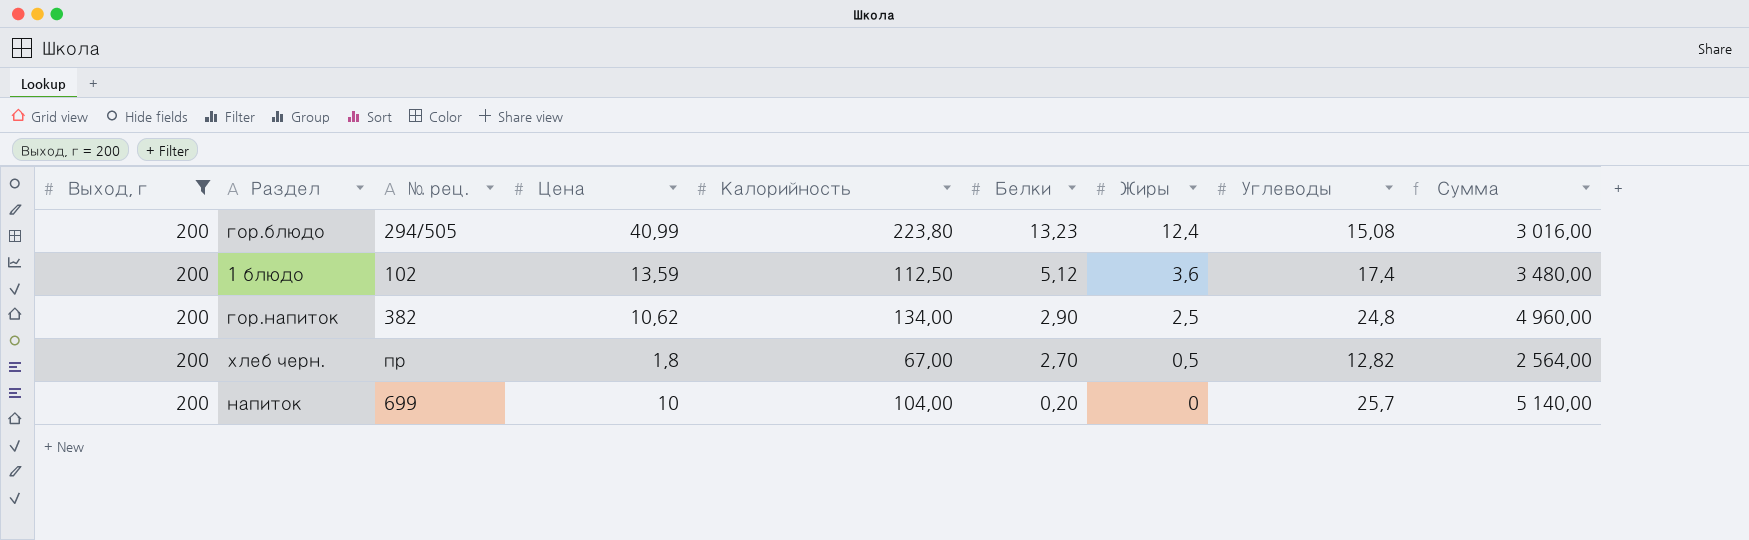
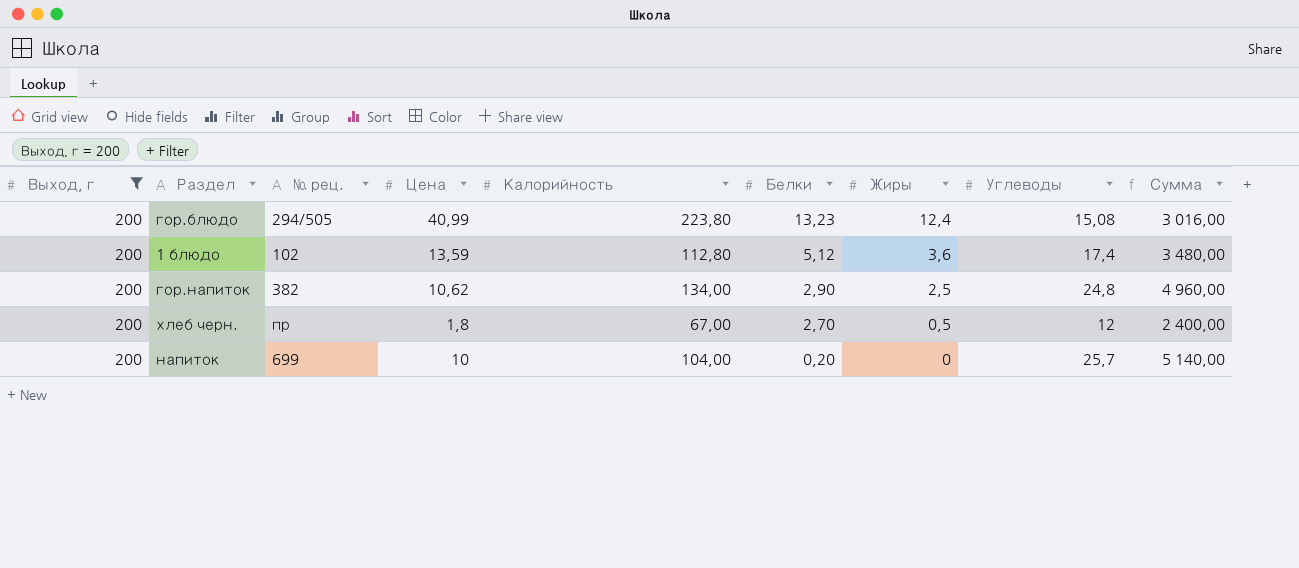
1 блюдо | Калорийность: 112,50 -> 112,80
хлеб черн. | Углеводы: 12,82 -> 12
хлеб черн. | Сумма: 2 564,00 -> 2 400,00

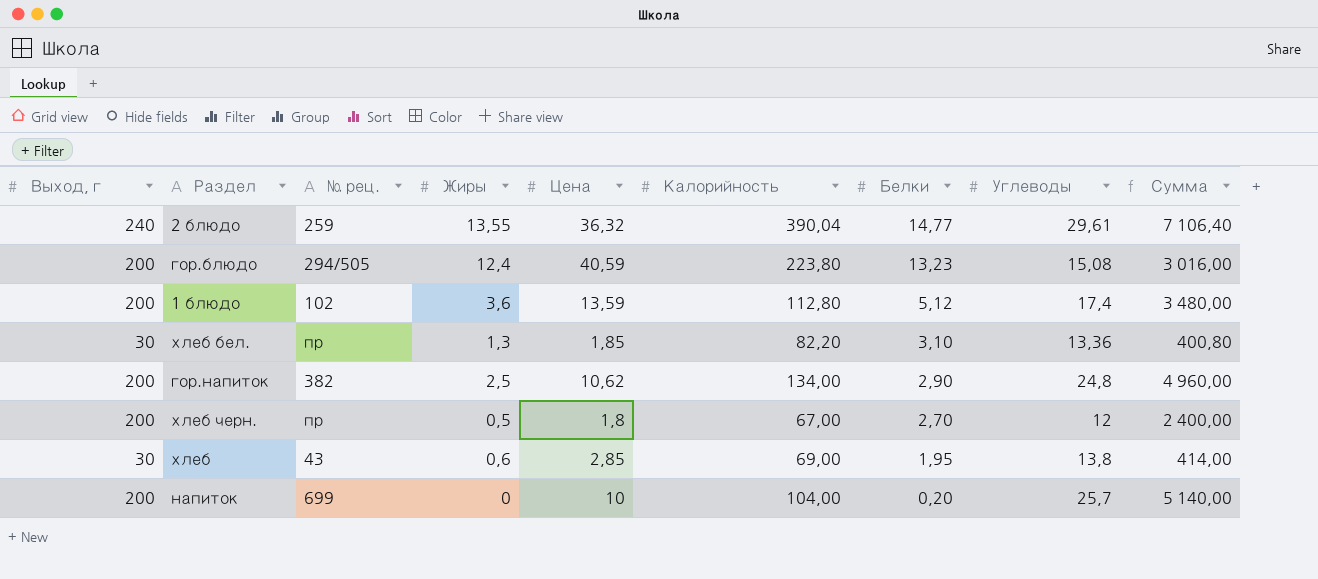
filter: Выход, г = 200 -> none
column Жиры | position: 7 -> 4
гор.блюдо | Цена: 40,99 -> 40,59

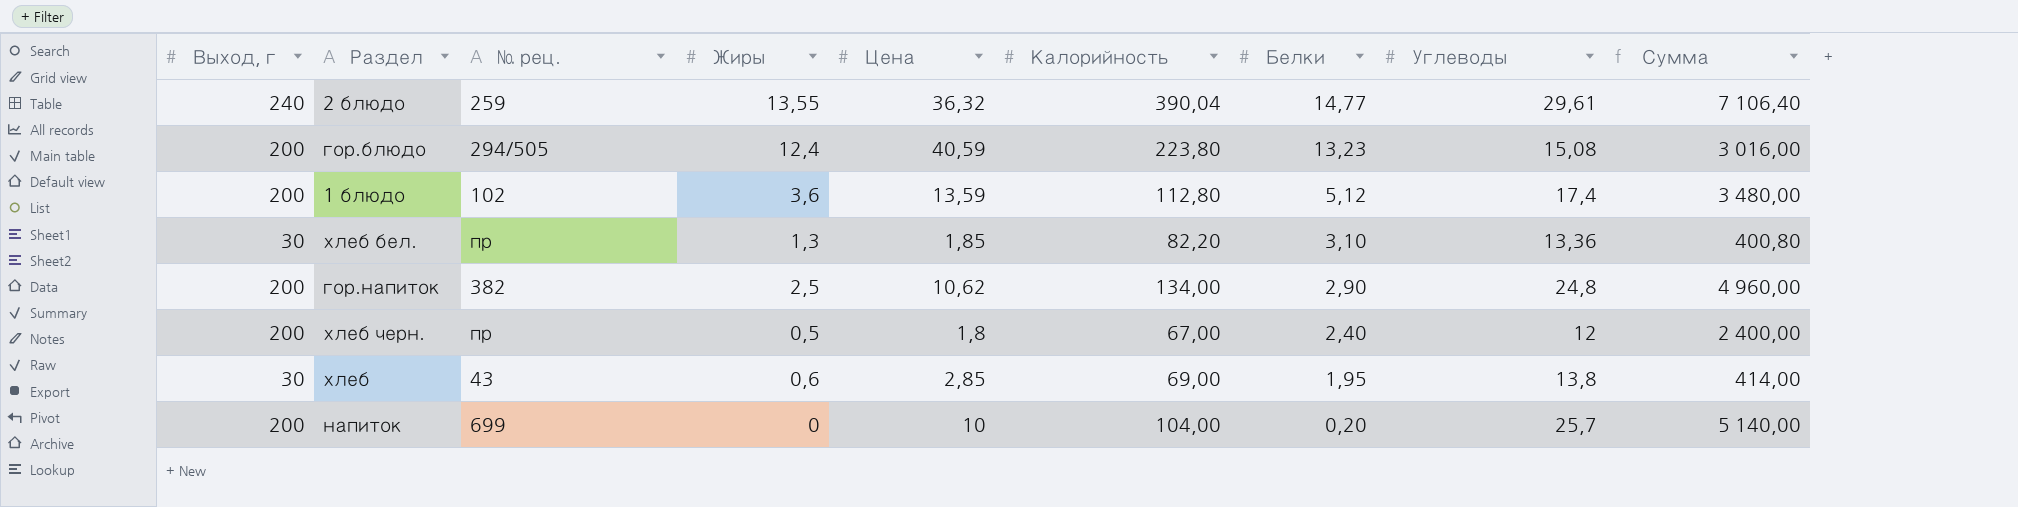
хлеб черн. | Белки: 2,70 -> 2,40

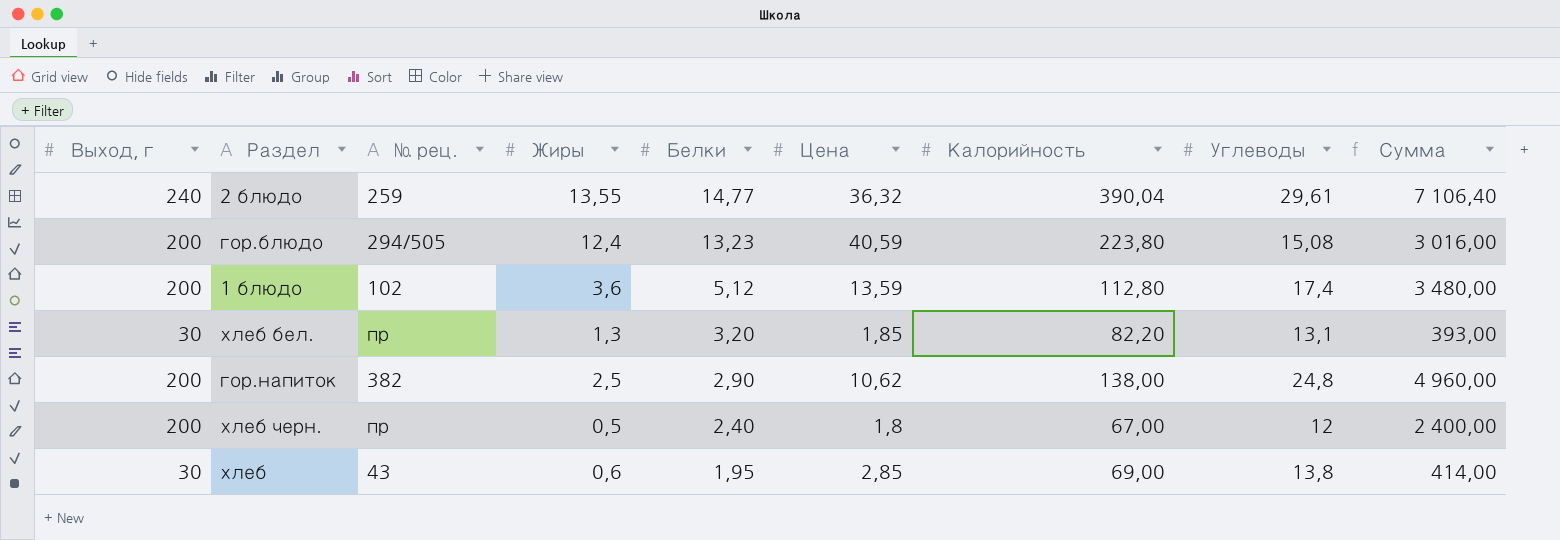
column Белки | position: 7 -> 5
row напиток: 200 | 699 | 0 | 10 | 104,00 | 0,20 | 25,7 | 5 140,00 -> none
хлеб бел. | Белки: 3,10 -> 3,20
хлеб бел. | Углеводы: 13,36 -> 13,1
хлеб бел. | Сумма: 400,80 -> 393,00
гор.напиток | Калорийность: 134,00 -> 138,00

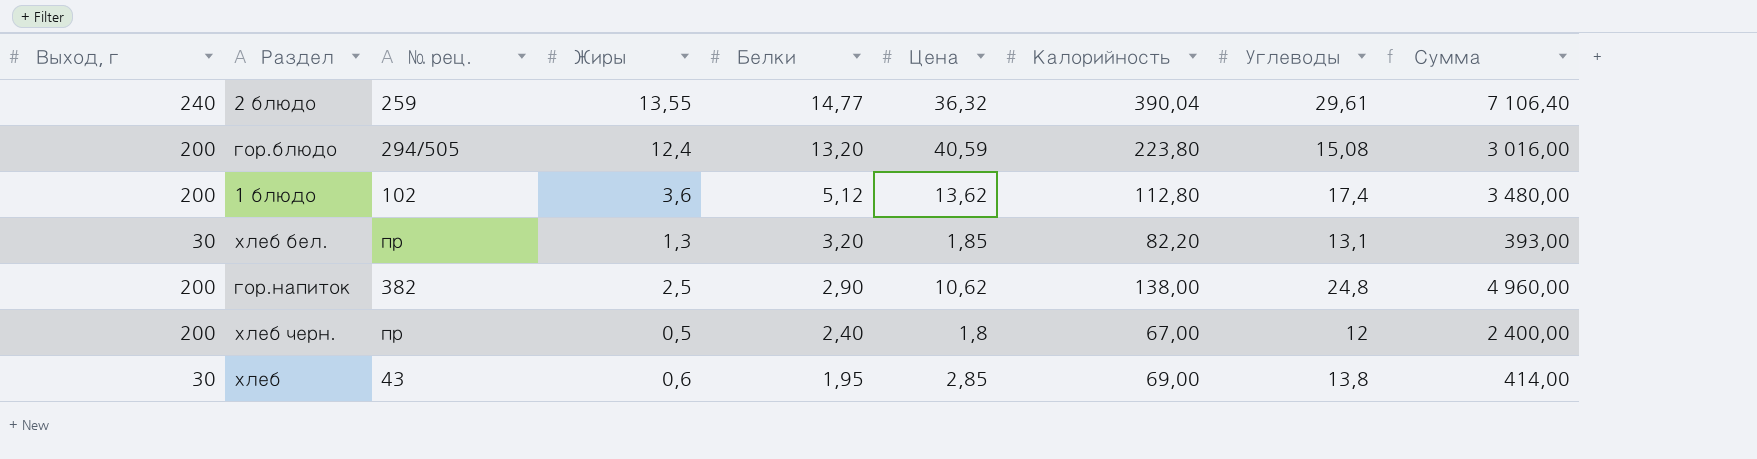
гор.блюдо | Белки: 13,23 -> 13,20
1 блюдо | Цена: 13,59 -> 13,62

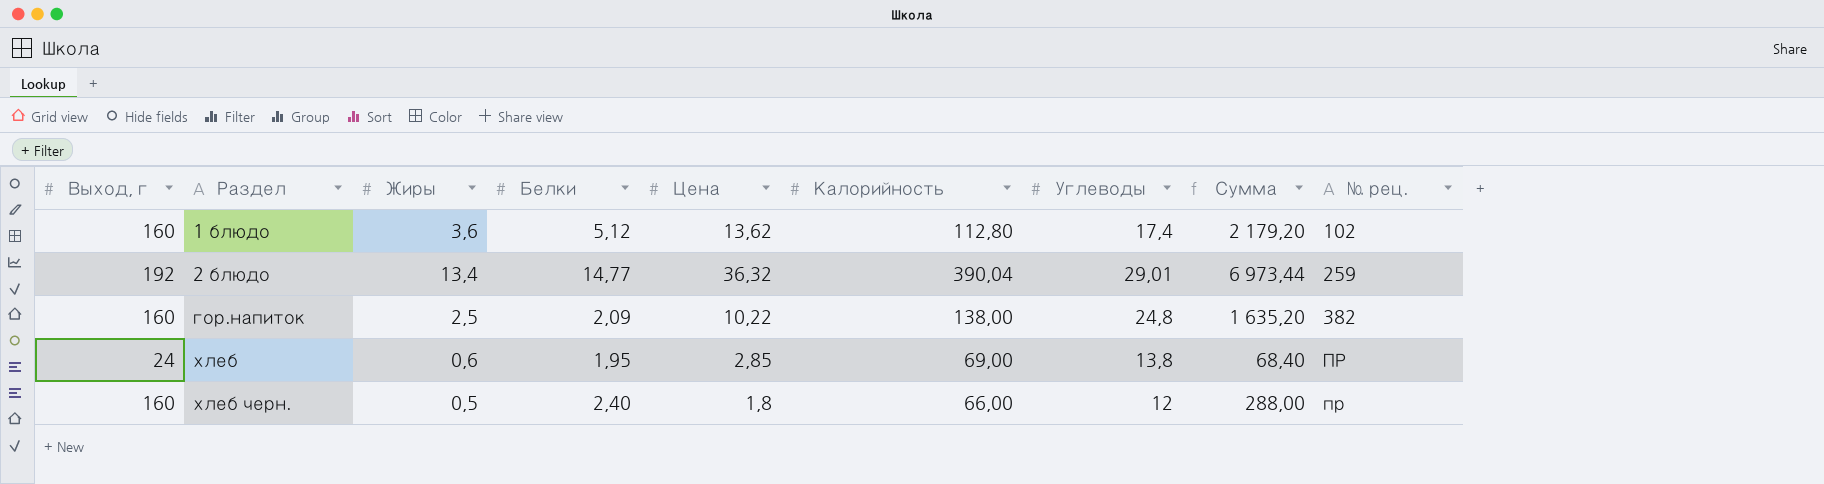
row order: Белки descending -> Раздел ascending
column Сумма | formula: [Выход, г] * [Углеводы] -> [Выход, г] * [Цена]
column № рец. | position: 3 -> 9
row гор.блюдо: 200 | 294/505 | 12,4 | 13,20 | 40,59 | 223,80 | 15,08 | 3 016,00 -> none
row хлеб бел.: 30 | пр | 1,3 | 3,20 | 1,85 | 82,20 | 13,1 | 393,00 -> none
1 блюдо | Выход, г: 200 -> 160
2 блюдо | Выход, г: 240 -> 192
2 блюдо | Жиры: 13,55 -> 13,4
2 блюдо | Углеводы: 29,61 -> 29,01
гор.напиток | Выход, г: 200 -> 160
гор.напиток | Белки: 2,90 -> 2,09
гор.напиток | Цена: 10,62 -> 10,22
хлеб | Выход, г: 30 -> 24
хлеб | № рец.: 43 -> ПР
хлеб черн. | Выход, г: 200 -> 160
хлеб черн. | Калорийность: 67,00 -> 66,00

